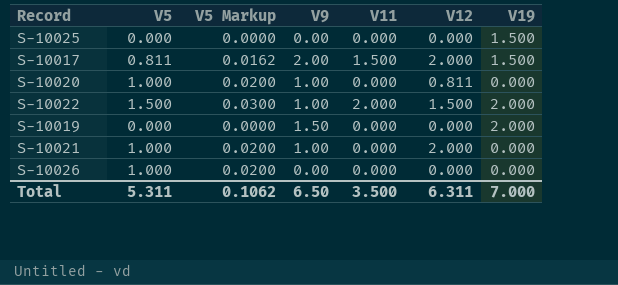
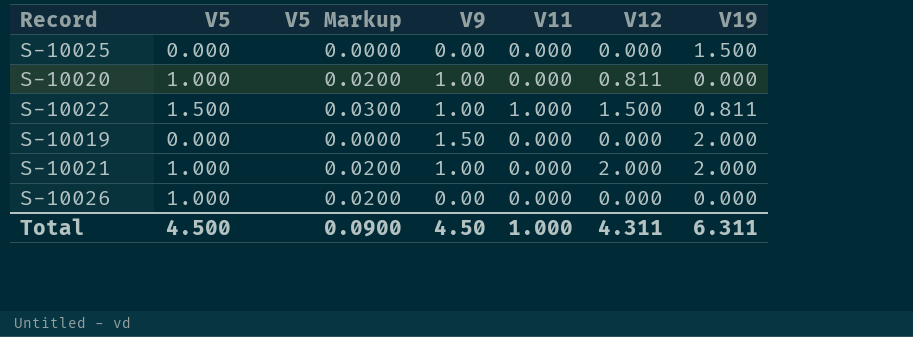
row S-10017: 0.811 | 0.0162 | 2.00 | 1.500 | 2.000 | 1.500 -> none
S-10022 | V11: 2.000 -> 1.000
S-10022 | V19: 2.000 -> 0.811
S-10021 | V19: 0.000 -> 2.000
Total | V5: 5.311 -> 4.500
Total | V5 Markup: 0.1062 -> 0.0900
Total | V9: 6.50 -> 4.50
Total | V11: 3.500 -> 1.000
Total | V12: 6.311 -> 4.311
Total | V19: 7.000 -> 6.311

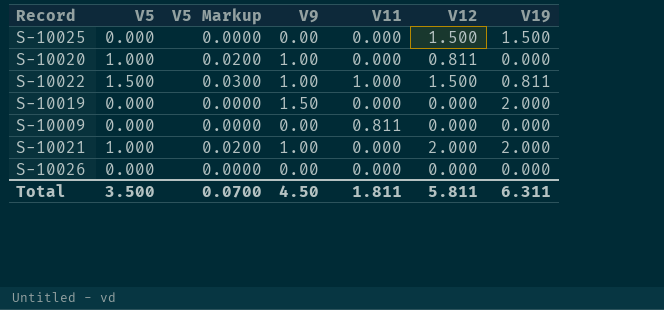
S-10025 | V12: 0.000 -> 1.500
row S-10009: none -> 0.000 | 0.0000 | 0.00 | 0.811 | 0.000 | 0.000
S-10026 | V5: 1.000 -> 0.000
S-10026 | V5 Markup: 0.0200 -> 0.0000
Total | V5: 4.500 -> 3.500
Total | V5 Markup: 0.0900 -> 0.0700
Total | V11: 1.000 -> 1.811
Total | V12: 4.311 -> 5.811

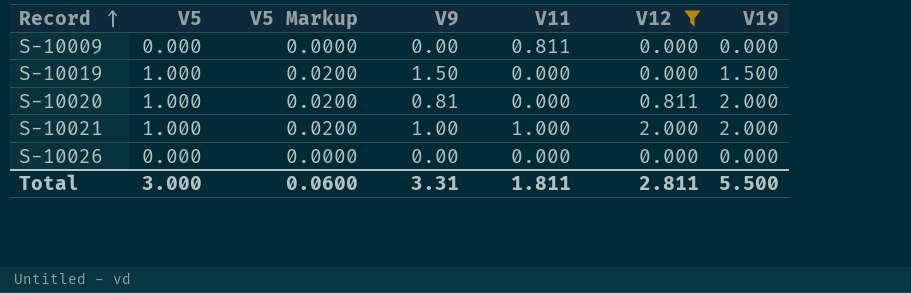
filter: none -> V12 != 1.500
row order: none -> Record ascending
S-10019 | V5: 0.000 -> 1.000
S-10019 | V5 Markup: 0.0000 -> 0.0200
S-10019 | V19: 2.000 -> 1.500
S-10020 | V9: 1.00 -> 0.81
S-10020 | V19: 0.000 -> 2.000
S-10021 | V11: 0.000 -> 1.000
Total | V5: 3.500 -> 3.000
Total | V5 Markup: 0.0700 -> 0.0600
Total | V9: 4.50 -> 3.31
Total | V12: 5.811 -> 2.811
Total | V19: 6.311 -> 5.500

